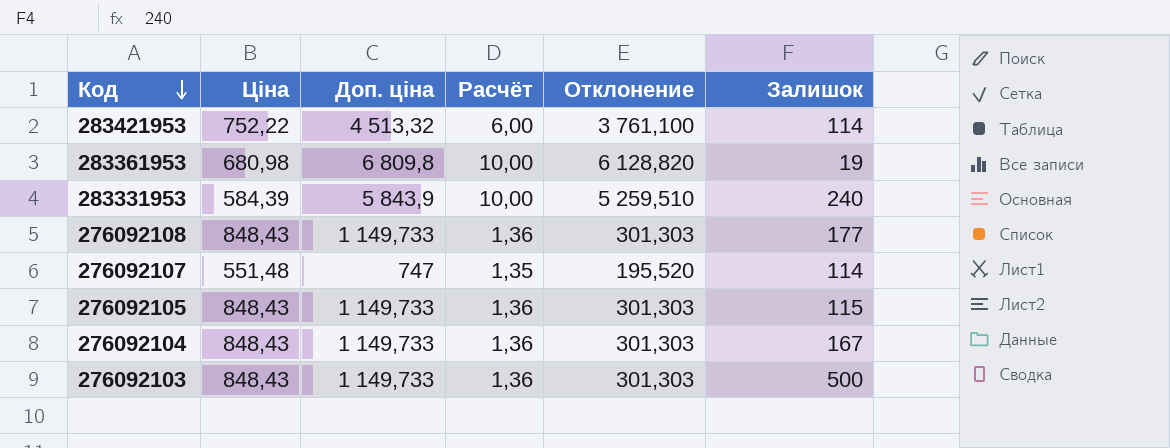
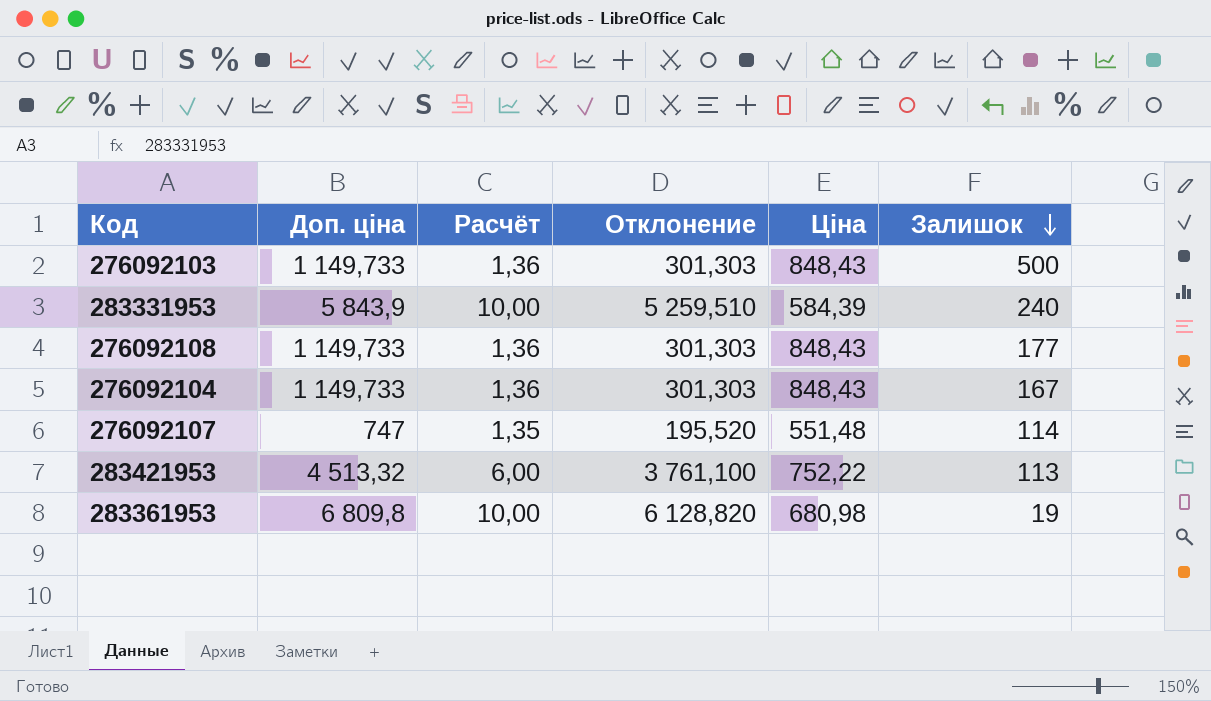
row order: Код descending -> Залишок descending
column Ціна | position: 2 -> 5
row 276092105: 848,43 | 1 149,733 | 1,36 | 301,303 | 115 -> none
283421953 | Залишок: 114 -> 113

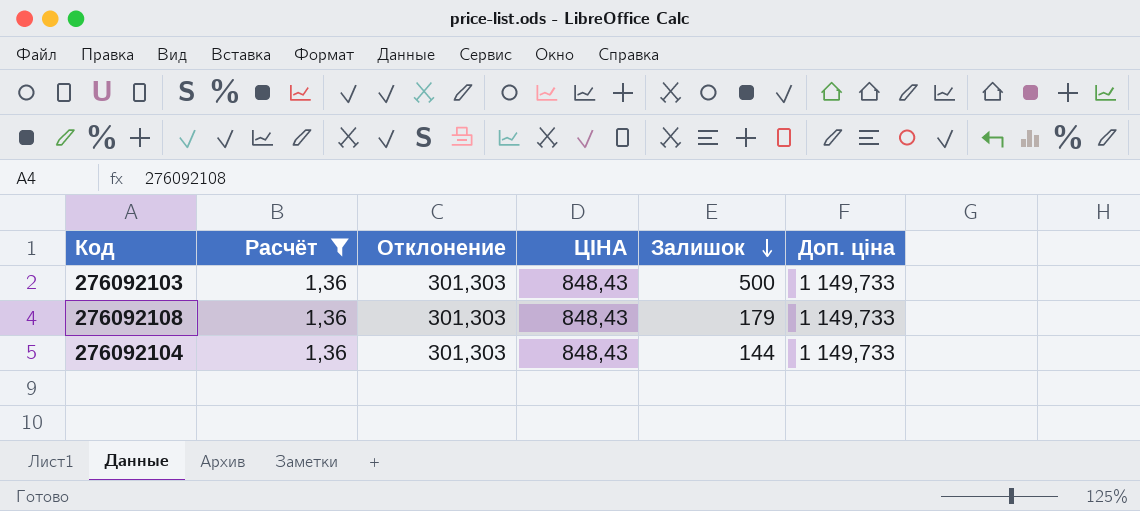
filter: none -> Расчёт = 1,36
column name: Ціна -> ЦІНА
column Доп. ціна | position: 2 -> 6
276092108 | Залишок: 177 -> 179
276092104 | Залишок: 167 -> 144

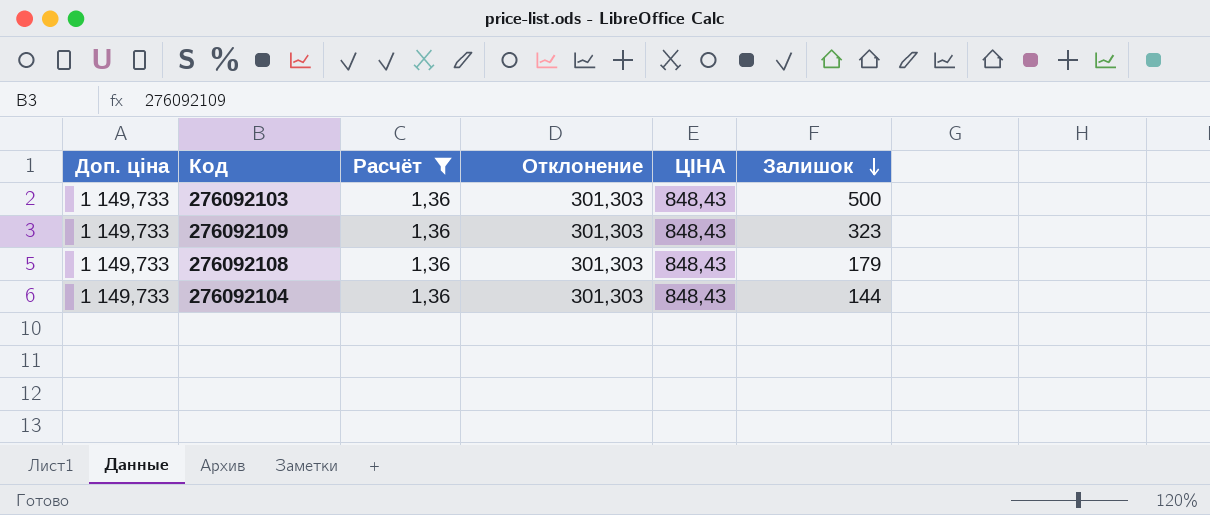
column Доп. ціна | position: 6 -> 1
row 276092109: none -> 1 149,733 | 1,36 | 301,303 | 848,43 | 323

